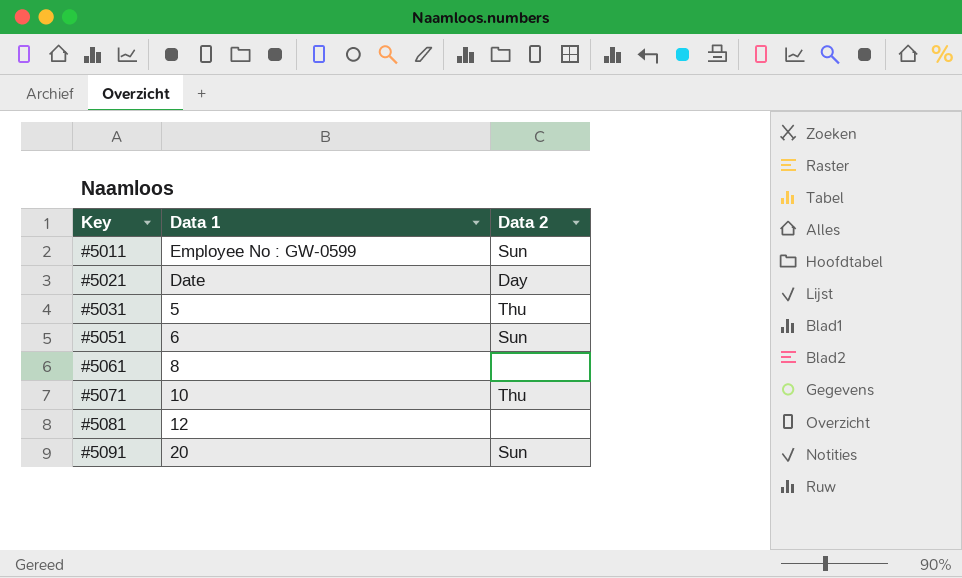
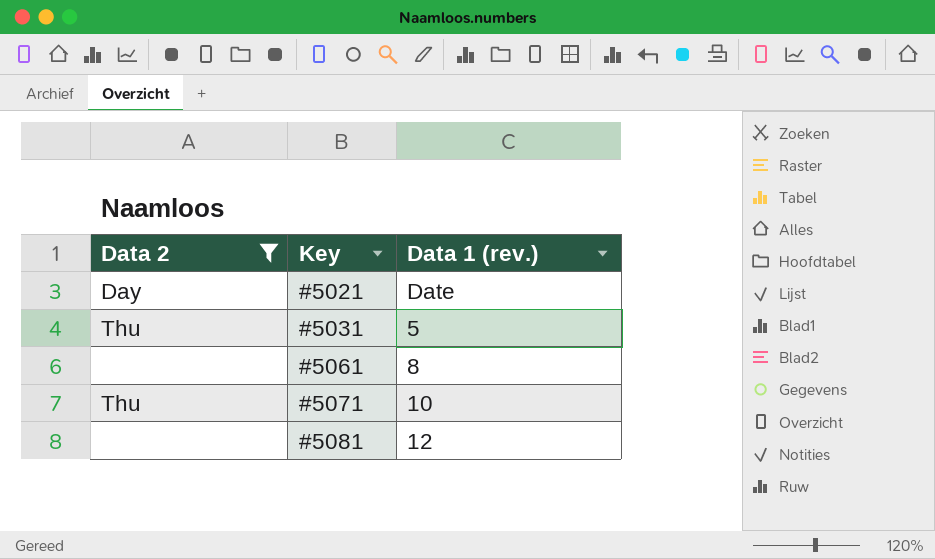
filter: none -> Data 2 != Sun
column Data 2 | position: 3 -> 1
column name: Data 1 -> Data 1 (rev.)

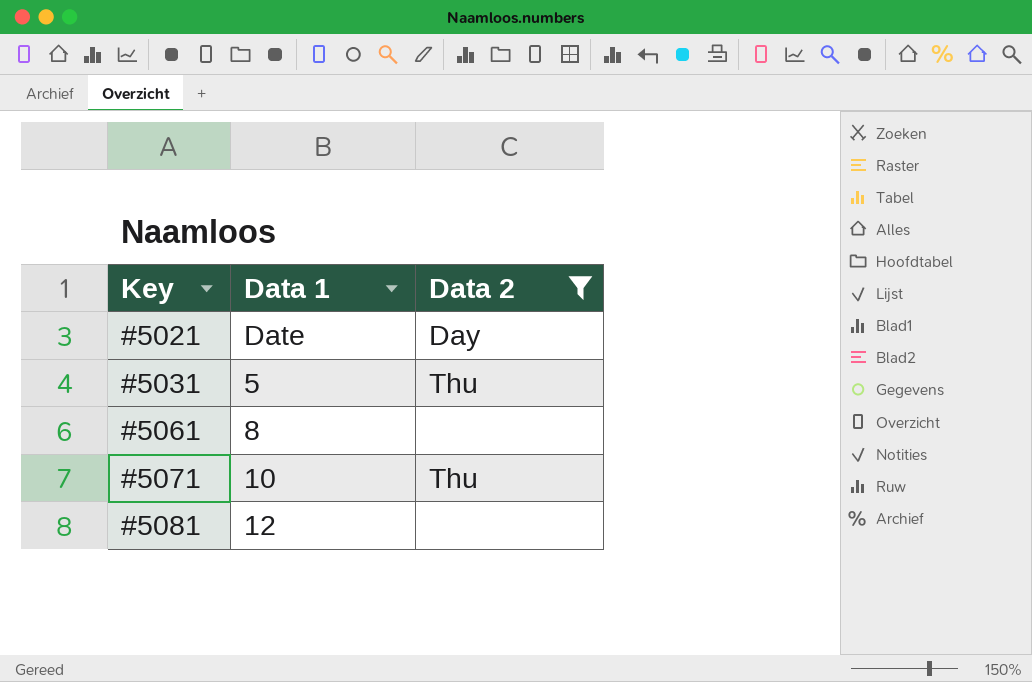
column name: Data 1 (rev.) -> Data 1
column Data 2 | position: 1 -> 3

